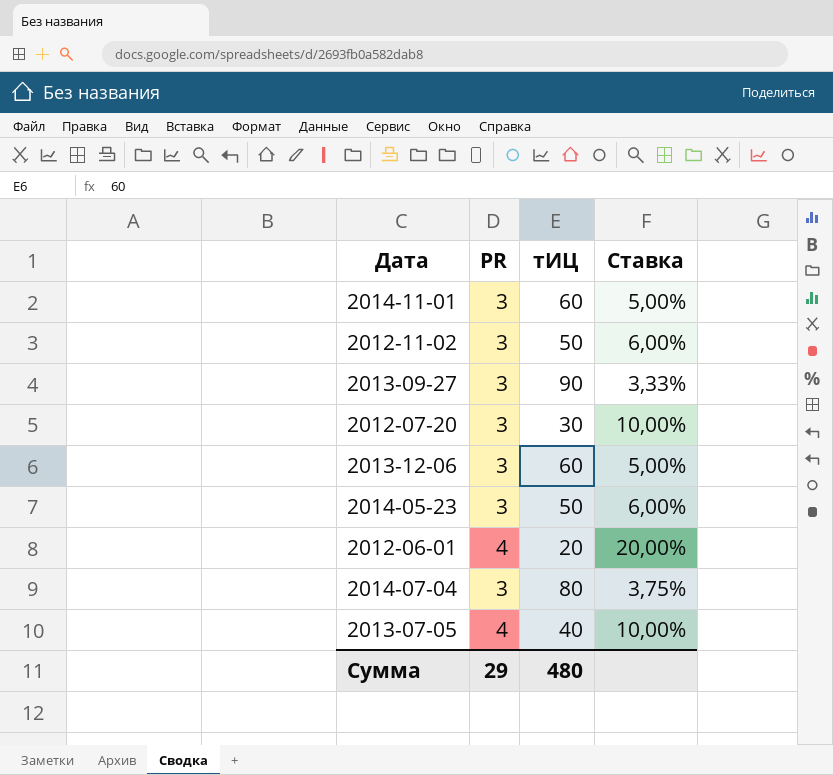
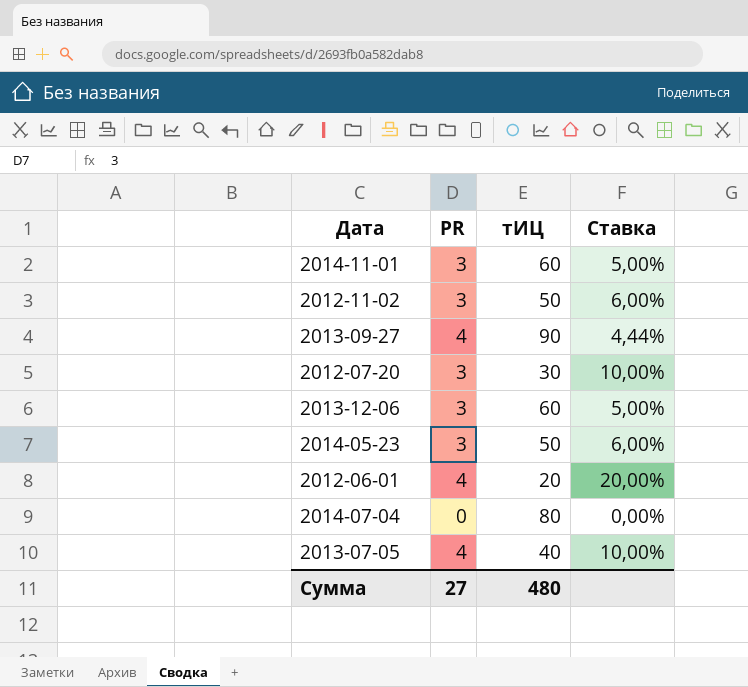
2013-09-27 | PR: 3 -> 4
2013-09-27 | Ставка: 3,33% -> 4,44%
2014-07-04 | PR: 3 -> 0
2014-07-04 | Ставка: 3,75% -> 0,00%
Сумма | PR: 29 -> 27

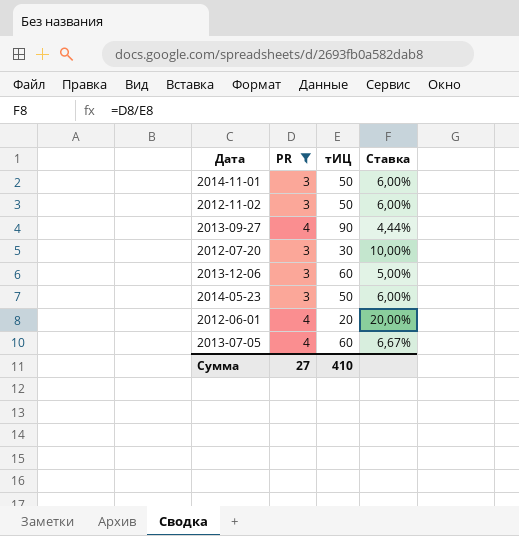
filter: none -> PR != 0
2014-11-01 | тИЦ: 60 -> 50
2014-11-01 | Ставка: 5,00% -> 6,00%
2013-07-05 | тИЦ: 40 -> 60
2013-07-05 | Ставка: 10,00% -> 6,67%
Сумма | тИЦ: 480 -> 410

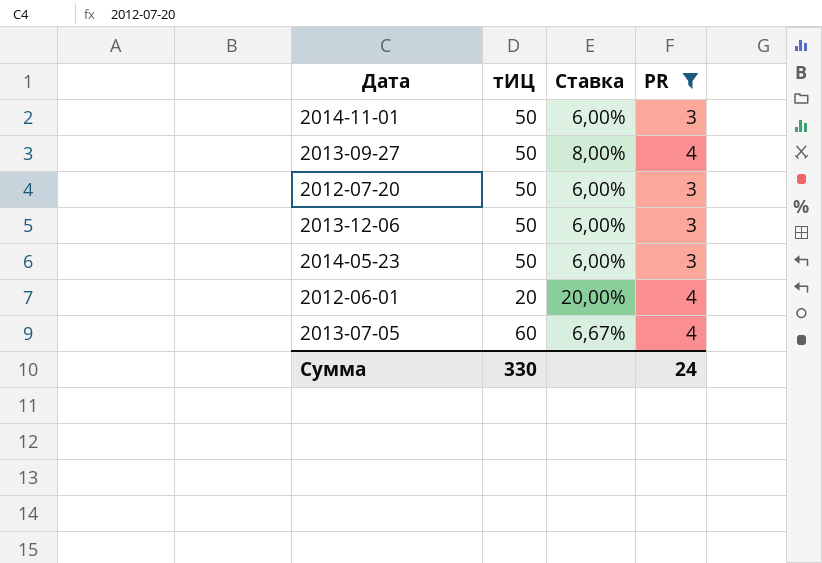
column PR | position: 2 -> 4
row 2012-11-02: 3 | 50 | 6,00% -> none
2013-09-27 | тИЦ: 90 -> 50
2013-09-27 | Ставка: 4,44% -> 8,00%
2012-07-20 | тИЦ: 30 -> 50
2012-07-20 | Ставка: 10,00% -> 6,00%
2013-12-06 | тИЦ: 60 -> 50
2013-12-06 | Ставка: 5,00% -> 6,00%
Сумма | тИЦ: 410 -> 330
Сумма | PR: 27 -> 24

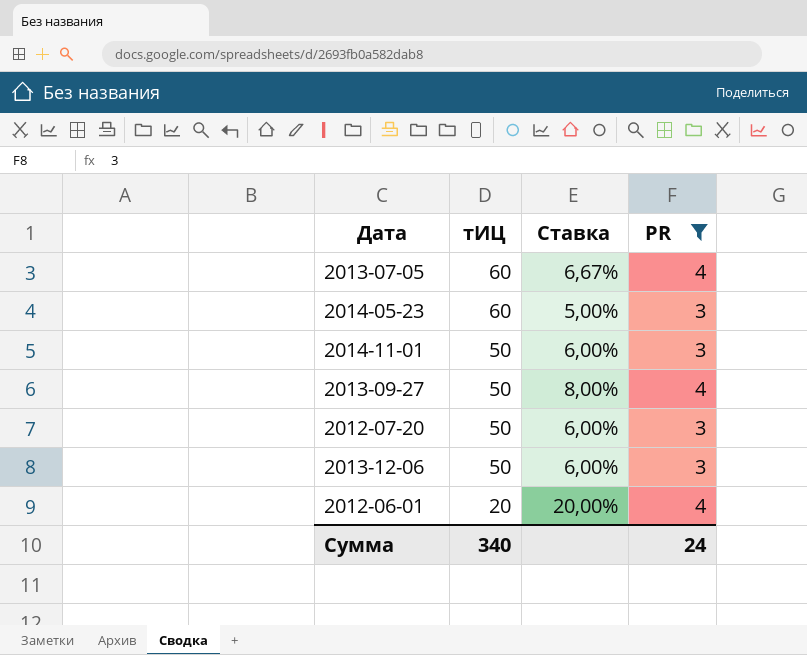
row order: none -> тИЦ descending
2014-05-23 | тИЦ: 50 -> 60
2014-05-23 | Ставка: 6,00% -> 5,00%
Сумма | тИЦ: 330 -> 340

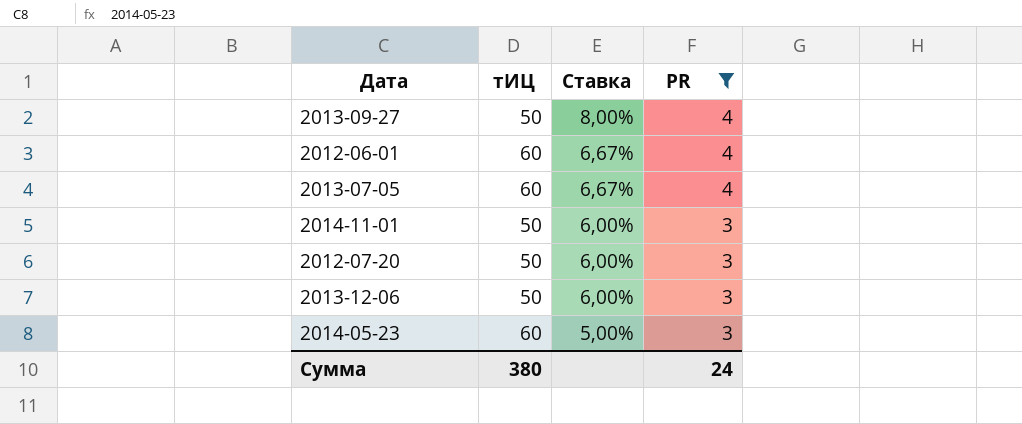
row order: тИЦ descending -> Ставка descending
2012-06-01 | тИЦ: 20 -> 60
2012-06-01 | Ставка: 20,00% -> 6,67%
Сумма | тИЦ: 340 -> 380

